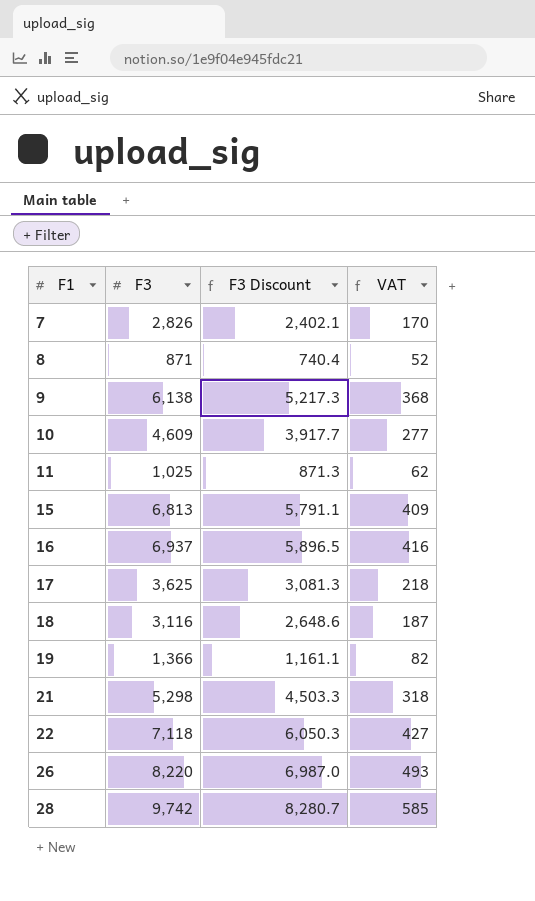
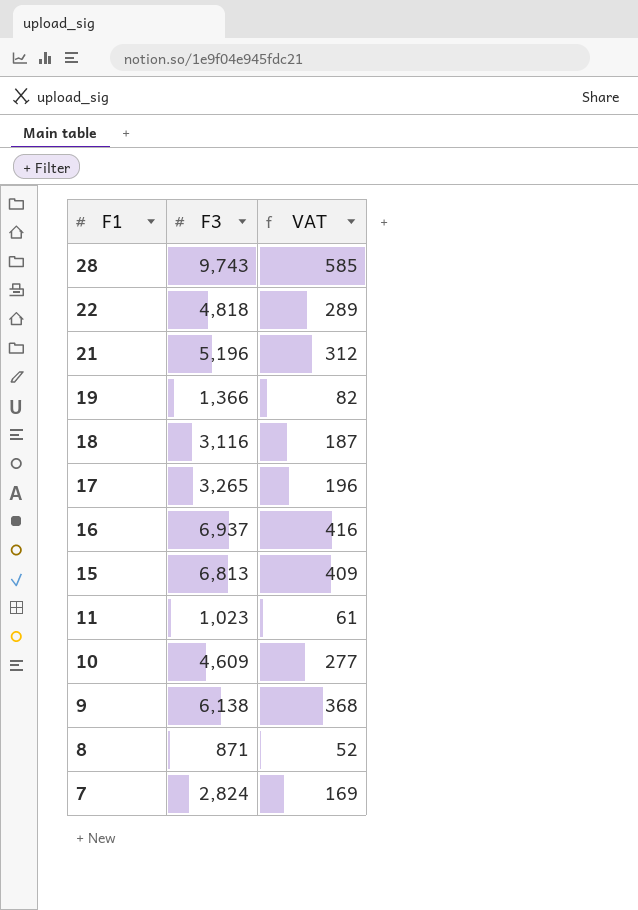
row order: F1 ascending -> F1 descending
column F3 Discount | formula: [F3] * 0.85 -> none
row 26: 8,220 | 6,987.0 | 493 -> none
28 | F3: 9,742 -> 9,743
22 | F3: 7,118 -> 4,818
22 | VAT: 427 -> 289
21 | F3: 5,298 -> 5,196
21 | VAT: 318 -> 312
17 | F3: 3,625 -> 3,265
17 | VAT: 218 -> 196
11 | F3: 1,025 -> 1,023
11 | VAT: 62 -> 61
7 | F3: 2,826 -> 2,824
7 | VAT: 170 -> 169

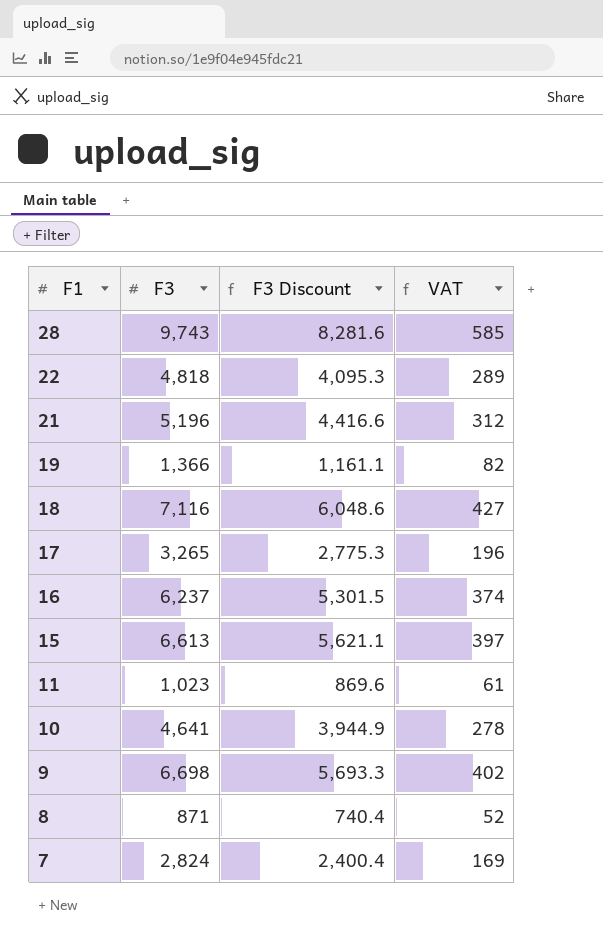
column F3 Discount | formula: none -> [F3] * 0.85
18 | F3: 3,116 -> 7,116
18 | VAT: 187 -> 427
16 | F3: 6,937 -> 6,237
16 | VAT: 416 -> 374
15 | F3: 6,813 -> 6,613
15 | VAT: 409 -> 397
10 | F3: 4,609 -> 4,641
10 | VAT: 277 -> 278
9 | F3: 6,138 -> 6,698
9 | VAT: 368 -> 402

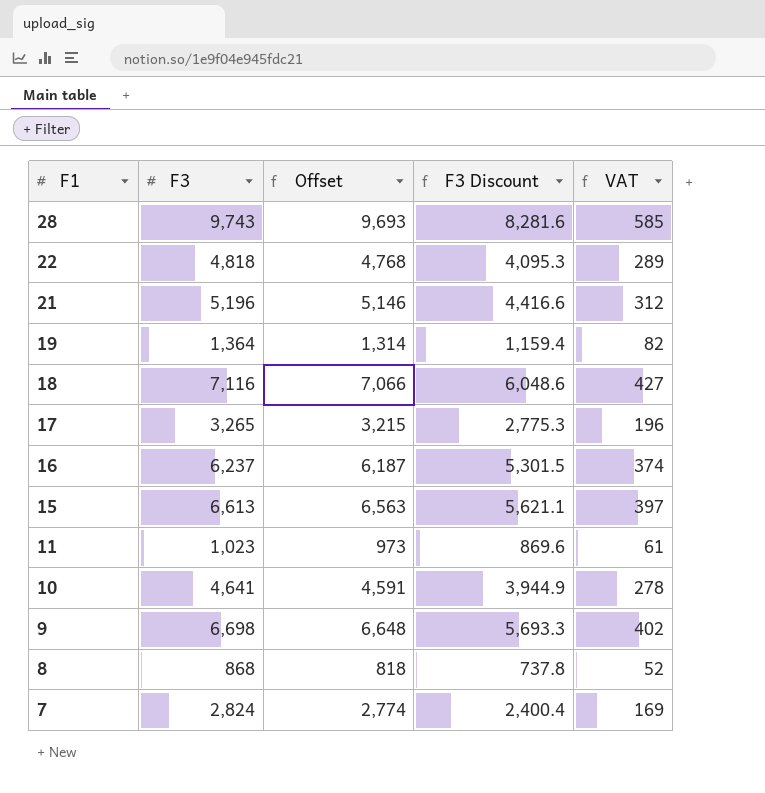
column Offset | formula: none -> [F3] - 50
19 | F3: 1,366 -> 1,364
19 | F3 Discount: 1,161.1 -> 1,159.4
8 | F3: 871 -> 868
8 | F3 Discount: 740.4 -> 737.8

